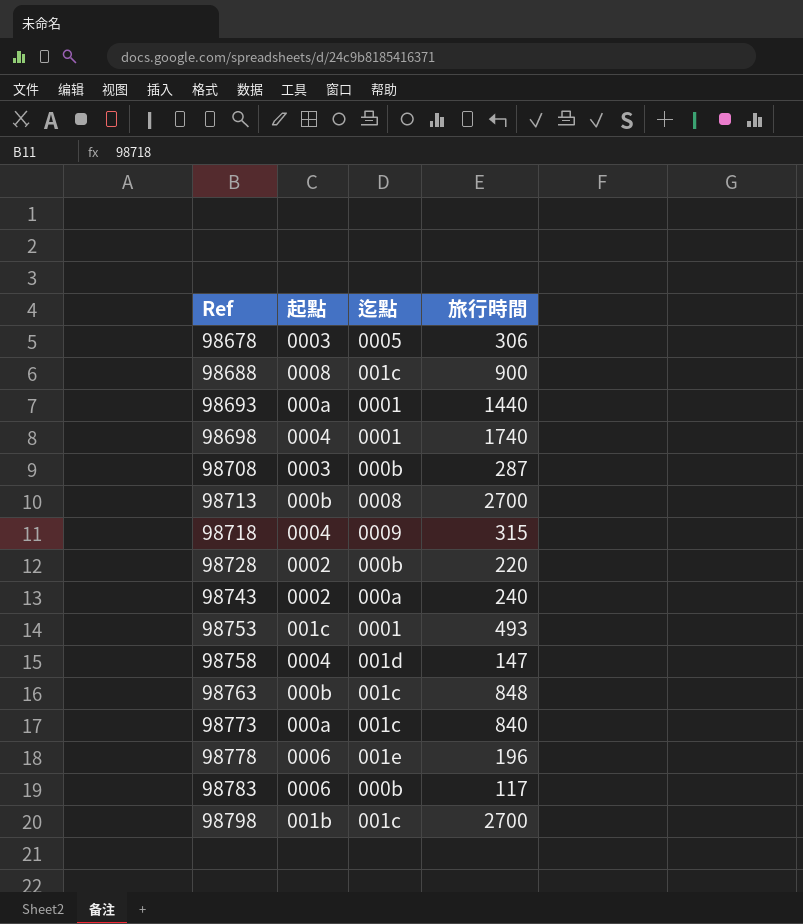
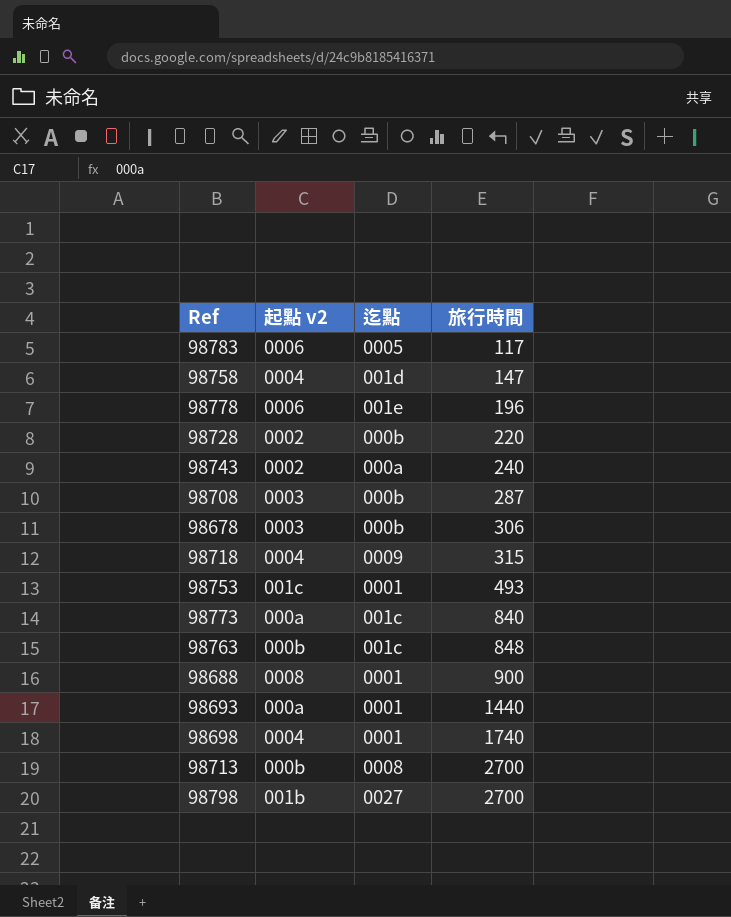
row order: Ref ascending -> 旅行時間 ascending
column name: 起點 -> 起點 v2
98783 | 迄點: 000b -> 0005
98678 | 迄點: 0005 -> 000b
98688 | 迄點: 001c -> 0001
98798 | 迄點: 001c -> 0027

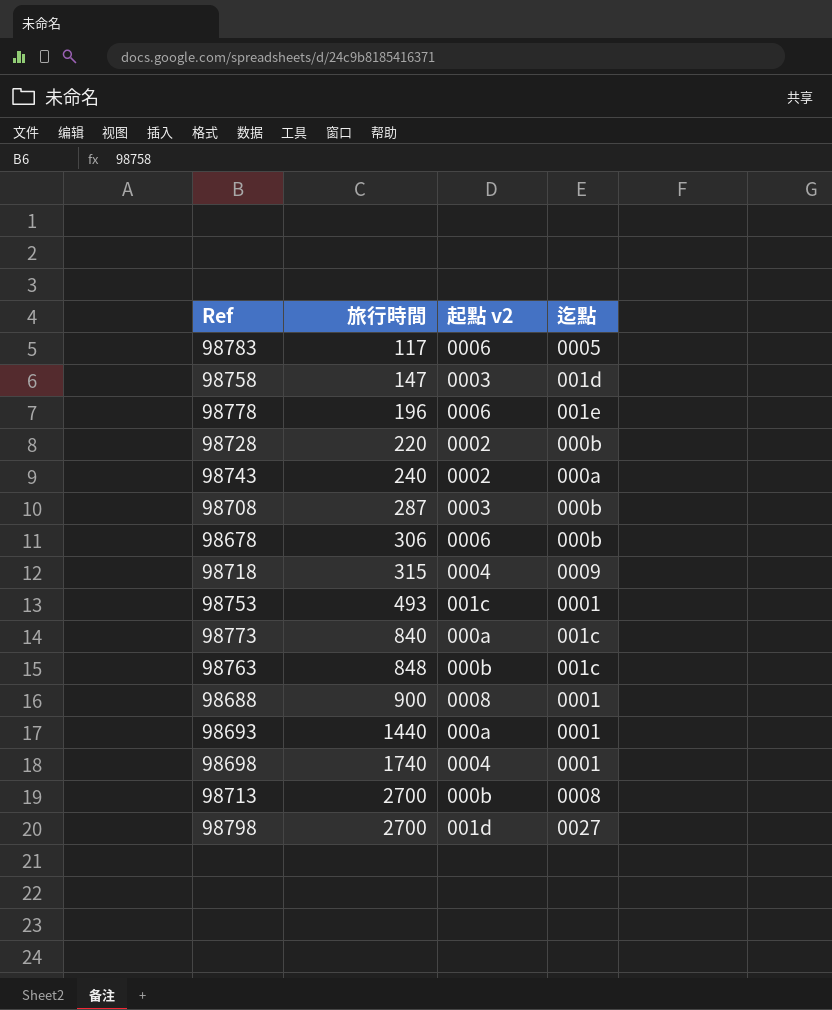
column 旅行時間 | position: 4 -> 2
98758 | 起點 v2: 0004 -> 0003
98678 | 起點 v2: 0003 -> 0006
98798 | 起點 v2: 001b -> 001d

